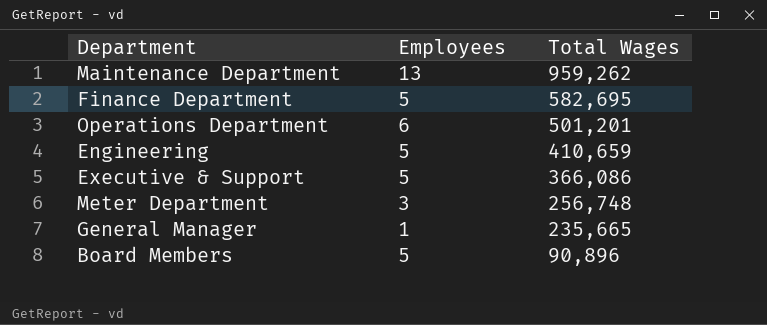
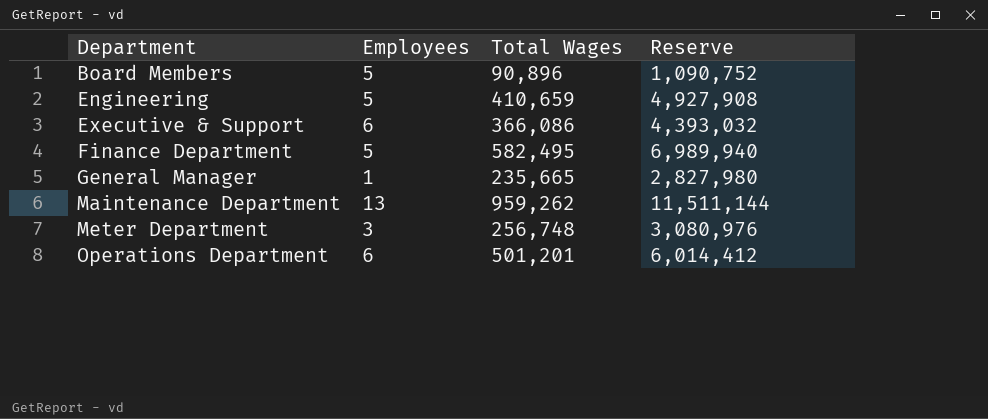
row order: Total Wages descending -> Department ascending
column Reserve | formula: none -> [Total Wages] * 12
Executive & Support | Employees: 5 -> 6
Finance Department | Total Wages: 582,695 -> 582,495

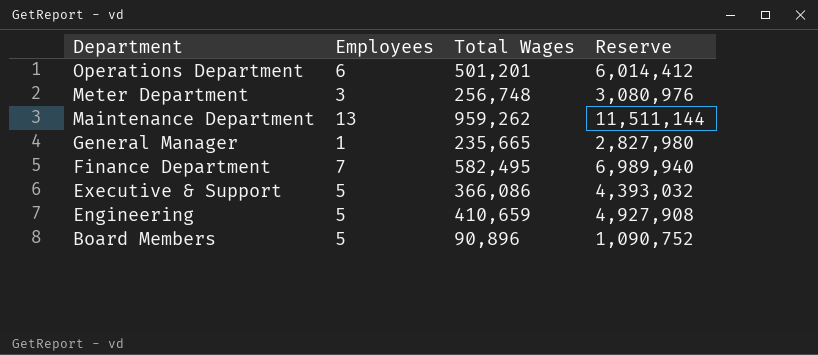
row order: Department ascending -> Department descending
Finance Department | Employees: 5 -> 7
Executive & Support | Employees: 6 -> 5

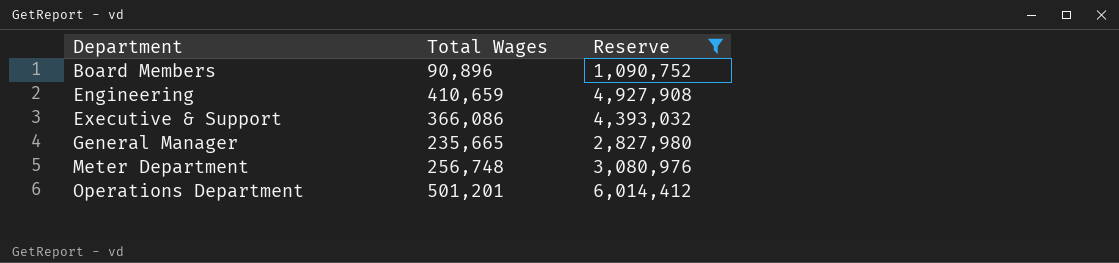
filter: none -> Reserve <= 6,014,412
row order: Department descending -> Department ascending
column Employees | position: 2 -> none

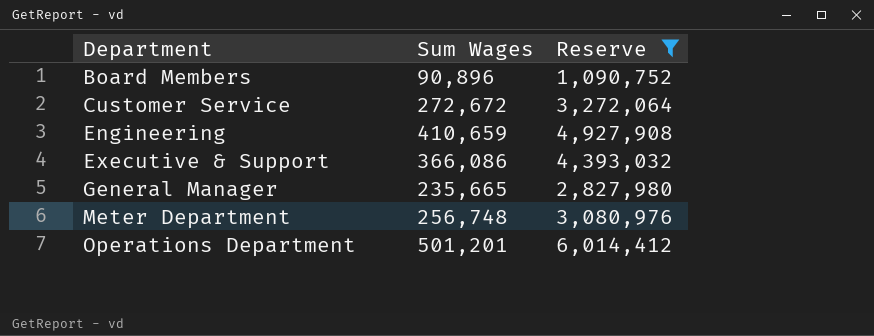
column name: Total Wages -> Sum Wages
row Customer Service: none -> 272,672 | 3,272,064

